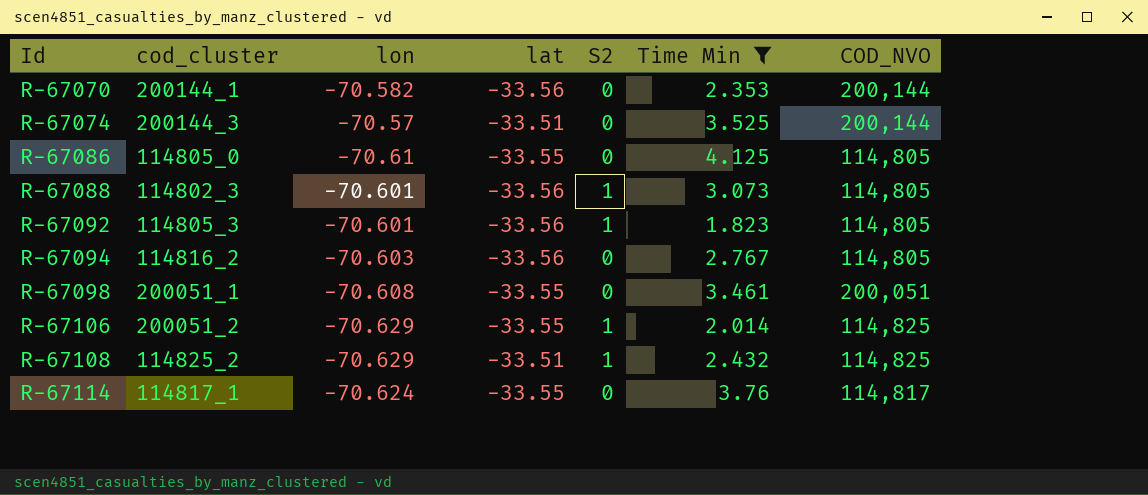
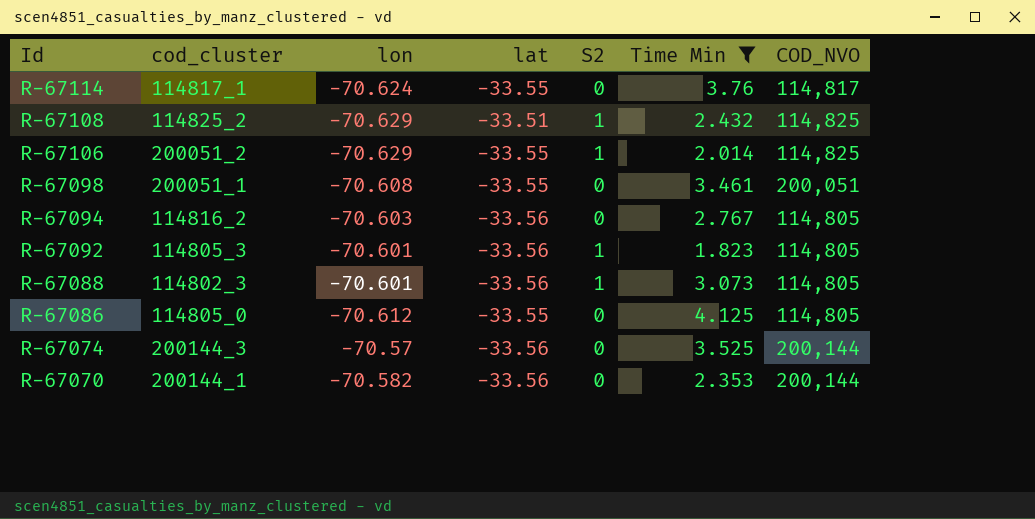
row order: Id ascending -> Id descending
R-67086 | lon: -70.61 -> -70.612
R-67074 | lat: -33.51 -> -33.56

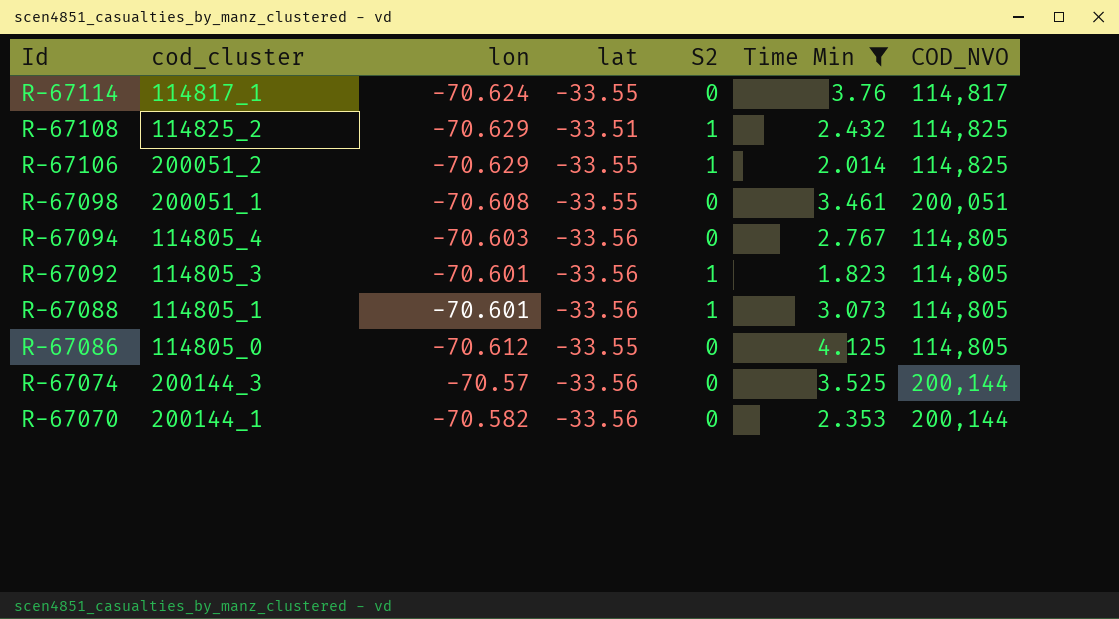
R-67094 | cod_cluster: 114816_2 -> 114805_4
R-67088 | cod_cluster: 114802_3 -> 114805_1

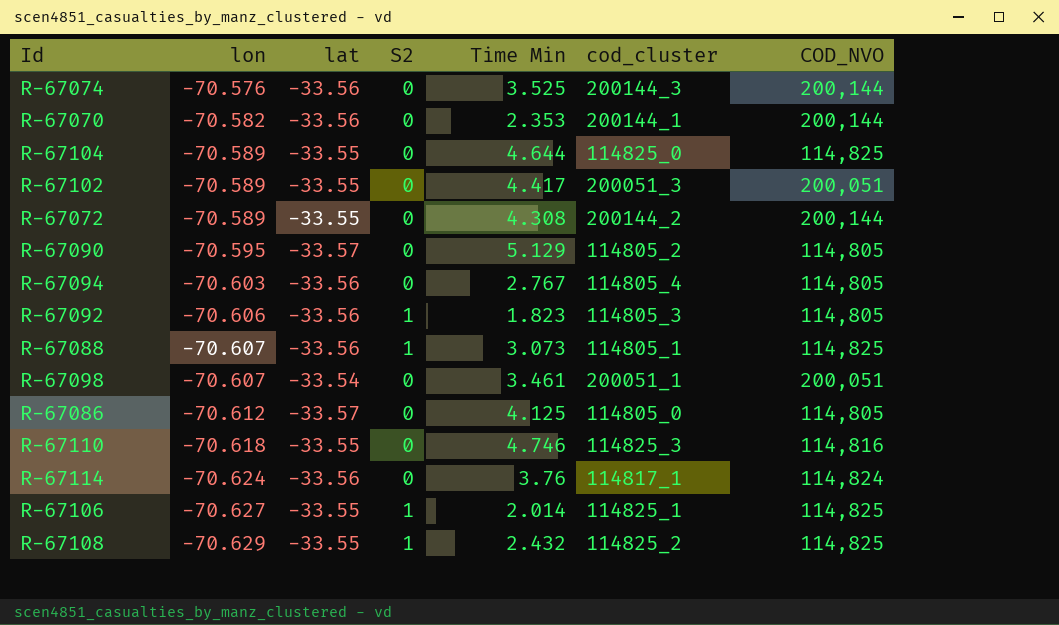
filter: Time Min <= 4.125 -> none
row order: Id descending -> lon descending
column cod_cluster | position: 2 -> 6
R-67074 | lon: -70.57 -> -70.576
R-67092 | lon: -70.601 -> -70.606
R-67088 | lon: -70.601 -> -70.607
R-67088 | COD_NVO: 114,805 -> 114,825
R-67098 | lon: -70.608 -> -70.607
R-67098 | lat: -33.55 -> -33.54
R-67086 | lat: -33.55 -> -33.57
R-67114 | lat: -33.55 -> -33.56
R-67114 | COD_NVO: 114,817 -> 114,824
R-67106 | lon: -70.629 -> -70.627
R-67106 | cod_cluster: 200051_2 -> 114825_1
R-67108 | lat: -33.51 -> -33.55

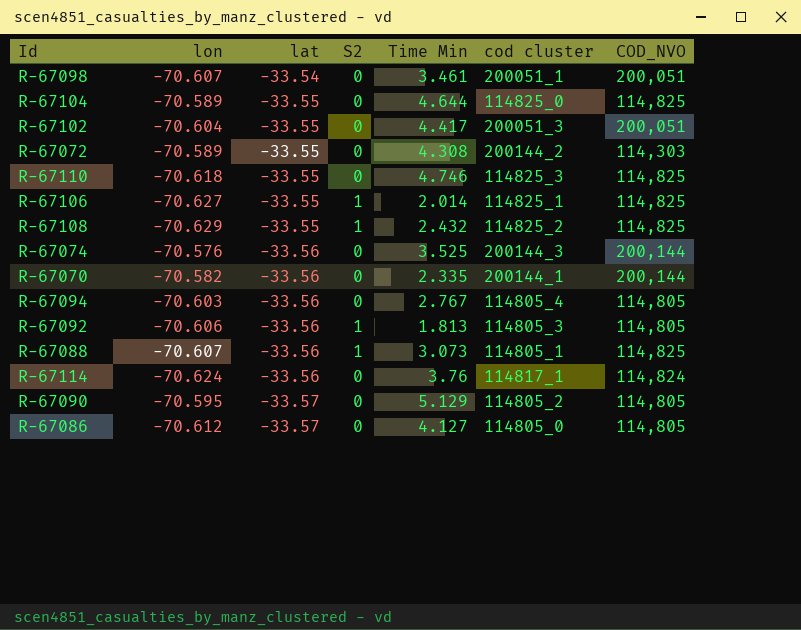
row order: lon descending -> lat descending
column name: cod_cluster -> cod cluster
R-67102 | lon: -70.589 -> -70.604
R-67072 | COD_NVO: 200,144 -> 114,303
R-67110 | COD_NVO: 114,816 -> 114,825
R-67070 | Time Min: 2.353 -> 2.335
R-67092 | Time Min: 1.823 -> 1.813
R-67086 | Time Min: 4.125 -> 4.127

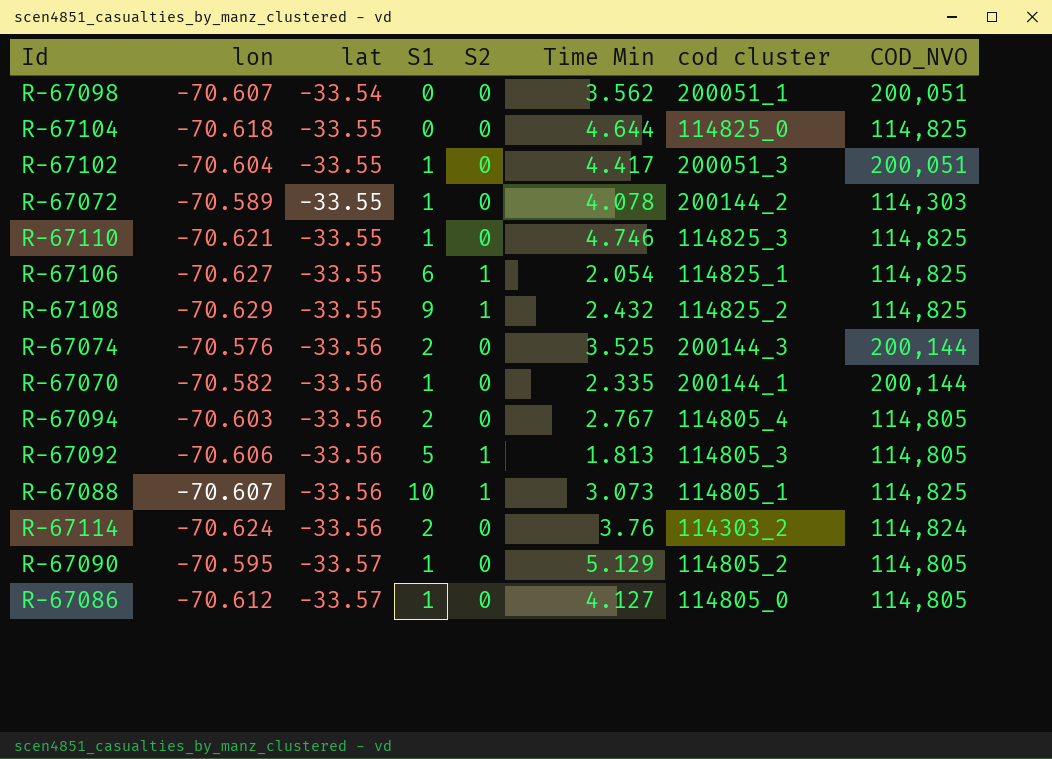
column S1 | position: none -> 4
R-67098 | Time Min: 3.461 -> 3.562
R-67104 | lon: -70.589 -> -70.618
R-67072 | Time Min: 4.308 -> 4.078
R-67110 | lon: -70.618 -> -70.621
R-67106 | Time Min: 2.014 -> 2.054
R-67114 | cod cluster: 114817_1 -> 114303_2

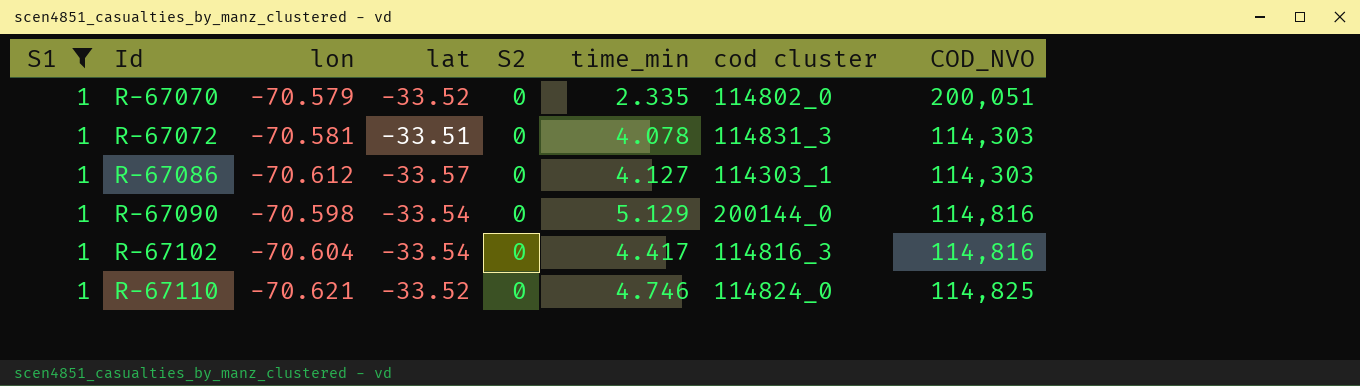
filter: none -> S1 = 1
row order: lat descending -> Id ascending
column S1 | position: 4 -> 1
column name: Time Min -> time_min
R-67070 | lon: -70.582 -> -70.579
R-67070 | lat: -33.56 -> -33.52
R-67070 | cod cluster: 200144_1 -> 114802_0
R-67070 | COD_NVO: 200,144 -> 200,051
R-67072 | lon: -70.589 -> -70.581
R-67072 | lat: -33.55 -> -33.51
R-67072 | cod cluster: 200144_2 -> 114831_3
R-67086 | cod cluster: 114805_0 -> 114303_1
R-67086 | COD_NVO: 114,805 -> 114,303
R-67090 | lon: -70.595 -> -70.598
R-67090 | lat: -33.57 -> -33.54
R-67090 | cod cluster: 114805_2 -> 200144_0
R-67090 | COD_NVO: 114,805 -> 114,816
R-67102 | lat: -33.55 -> -33.54
R-67102 | cod cluster: 200051_3 -> 114816_3
R-67102 | COD_NVO: 200,051 -> 114,816
R-67110 | lat: -33.55 -> -33.52
R-67110 | cod cluster: 114825_3 -> 114824_0

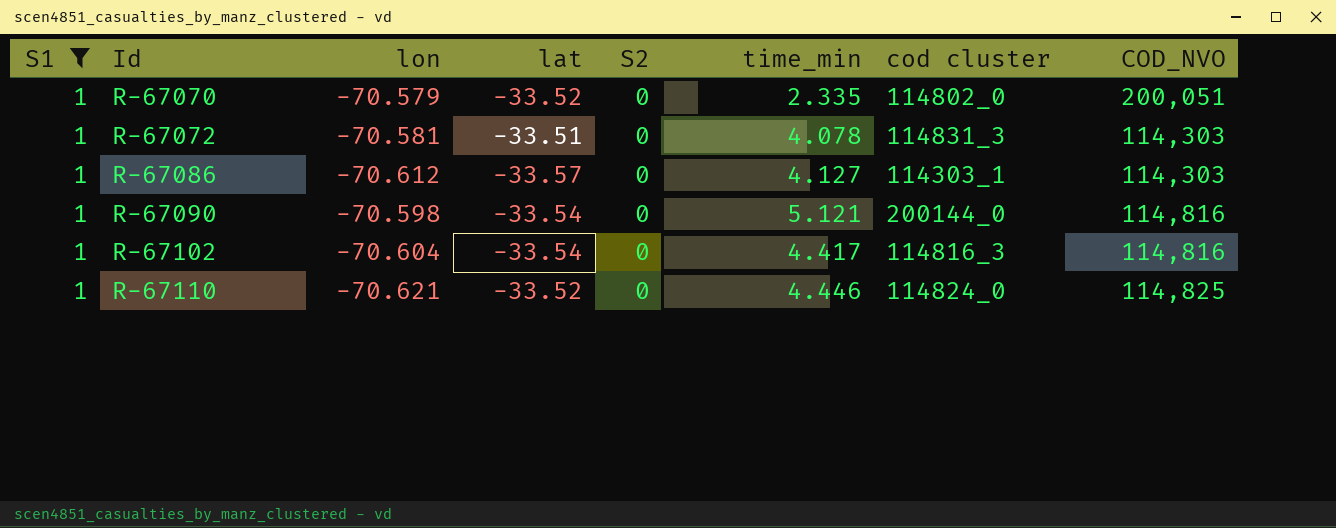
R-67090 | time_min: 5.129 -> 5.121
R-67110 | time_min: 4.746 -> 4.446

